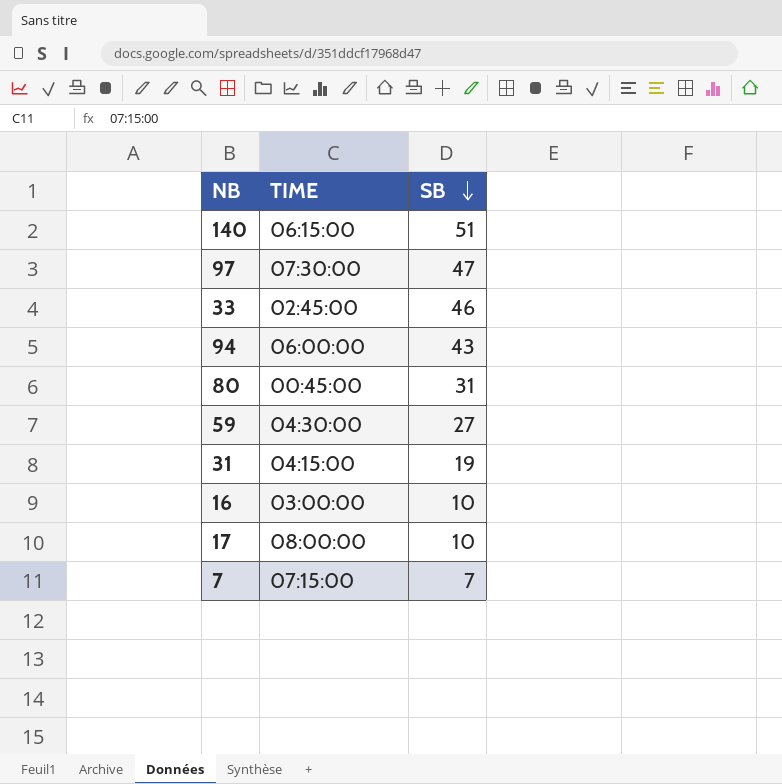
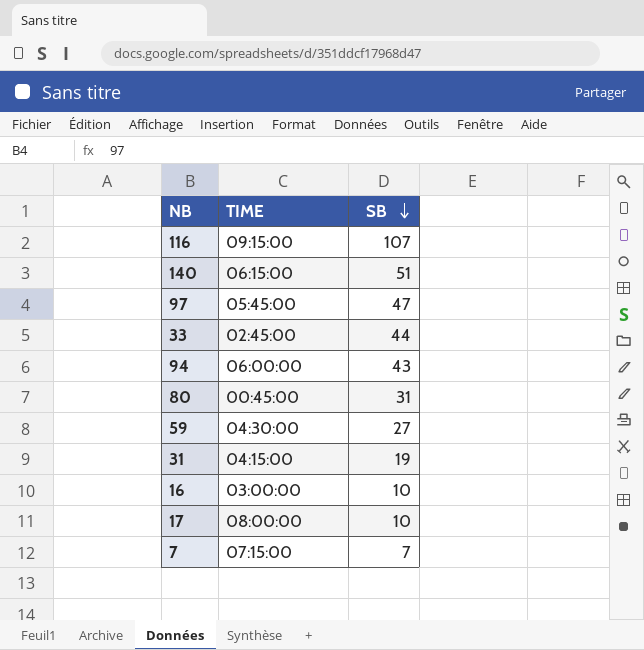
row 116: none -> 09:15:00 | 107
97 | TIME: 07:30:00 -> 05:45:00
33 | SB: 46 -> 44

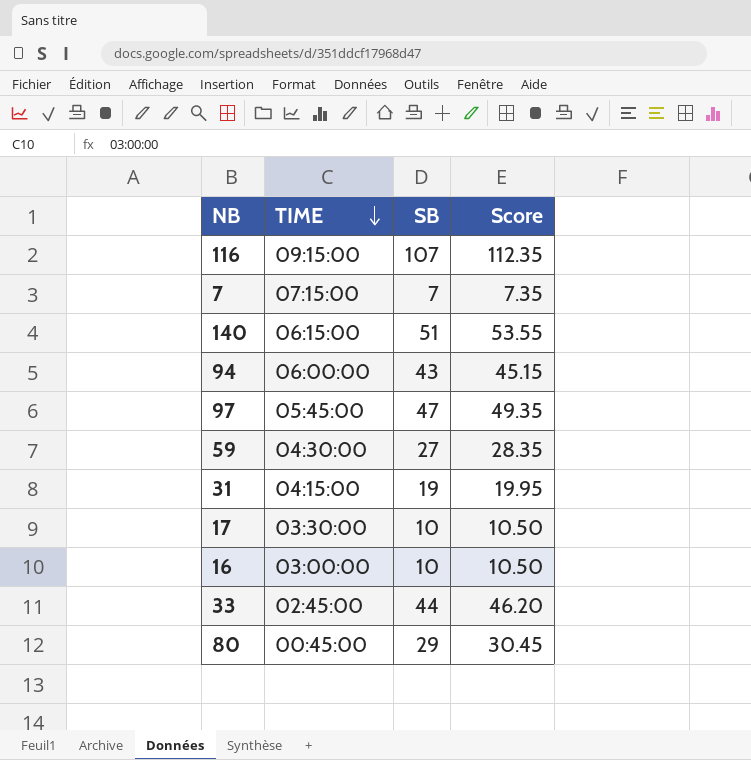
row order: SB descending -> TIME descending
column Score | formula: none -> [SB] * 1.05
17 | TIME: 08:00:00 -> 03:30:00
80 | SB: 31 -> 29

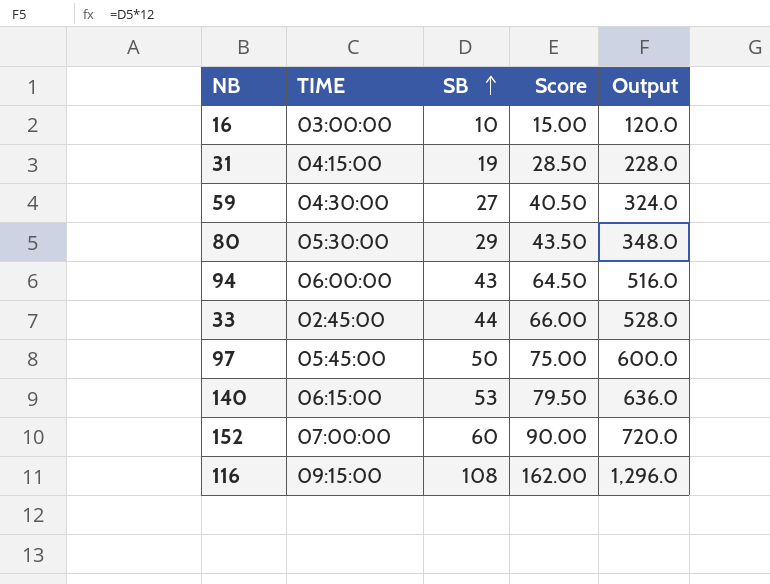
row order: TIME descending -> SB ascending
column Score | formula: [SB] * 1.05 -> [SB] * 1.5
column Output | formula: none -> [SB] * 12
row 7: 07:15:00 | 7 | 7.35 -> none
row 17: 03:30:00 | 10 | 10.50 -> none
80 | TIME: 00:45:00 -> 05:30:00
97 | SB: 47 -> 50
140 | SB: 51 -> 53
row 152: none -> 07:00:00 | 60 | 90.00 | 720.0
116 | SB: 107 -> 108

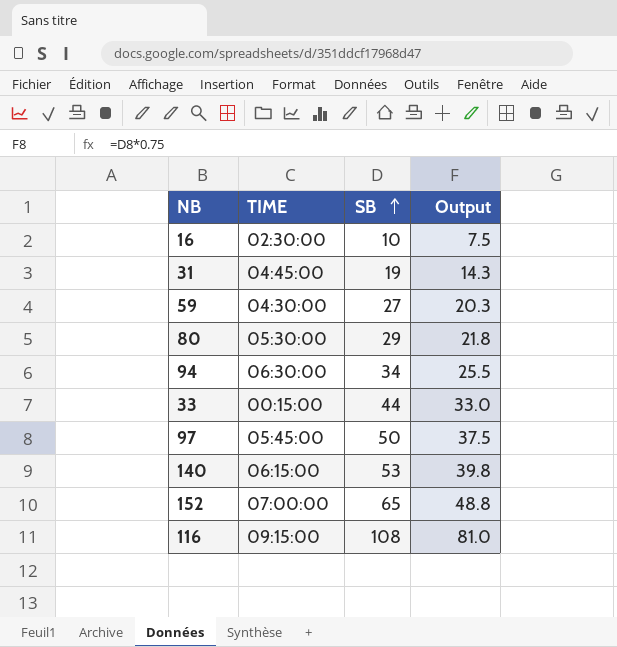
column Score | formula: [SB] * 1.5 -> none
column Output | formula: [SB] * 12 -> [SB] * 0.75
16 | TIME: 03:00:00 -> 02:30:00
31 | TIME: 04:15:00 -> 04:45:00
94 | TIME: 06:00:00 -> 06:30:00
94 | SB: 43 -> 34
33 | TIME: 02:45:00 -> 00:15:00
152 | SB: 60 -> 65

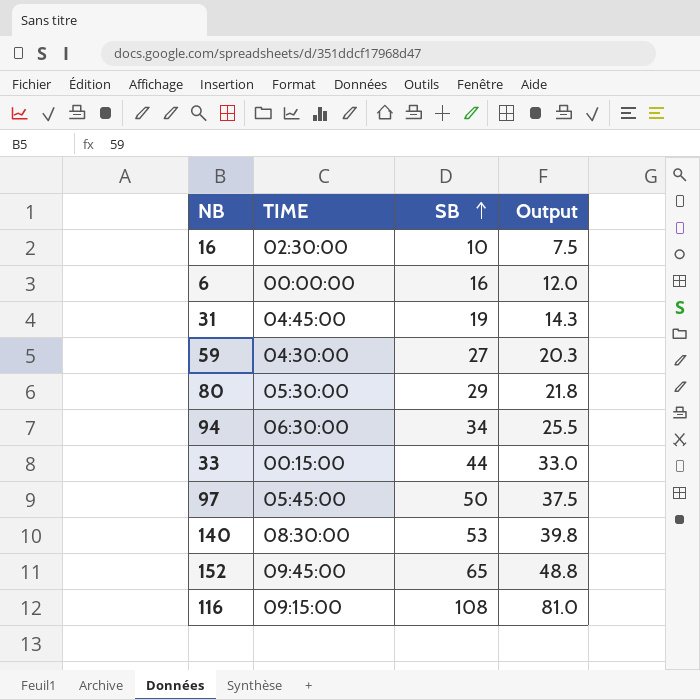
row 6: none -> 00:00:00 | 16 | 12.0
140 | TIME: 06:15:00 -> 08:30:00
152 | TIME: 07:00:00 -> 09:45:00

